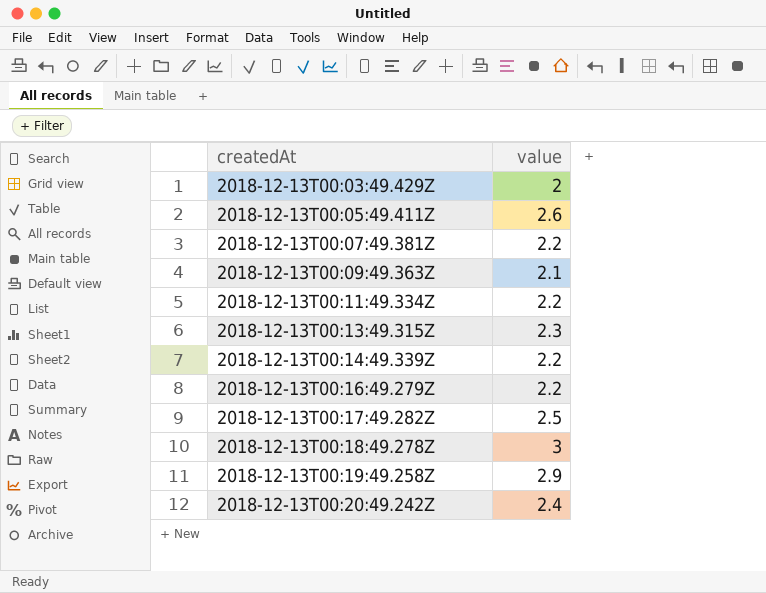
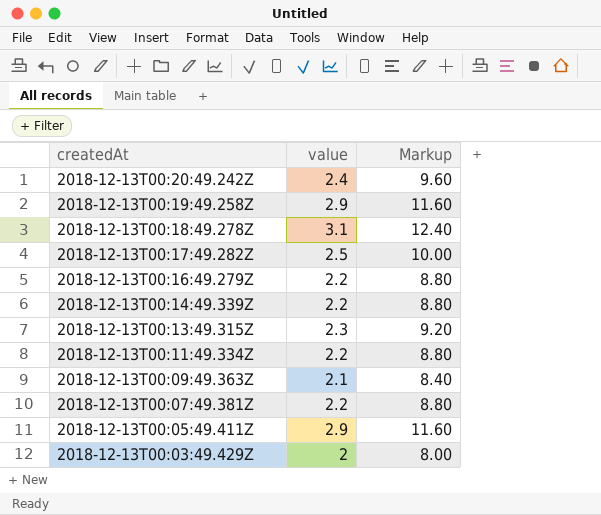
row order: createdAt ascending -> createdAt descending
column Markup | formula: none -> [value] * 4
2018-12-13T00:18:49.278Z | value: 3 -> 3.1
2018-12-13T00:05:49.411Z | value: 2.6 -> 2.9

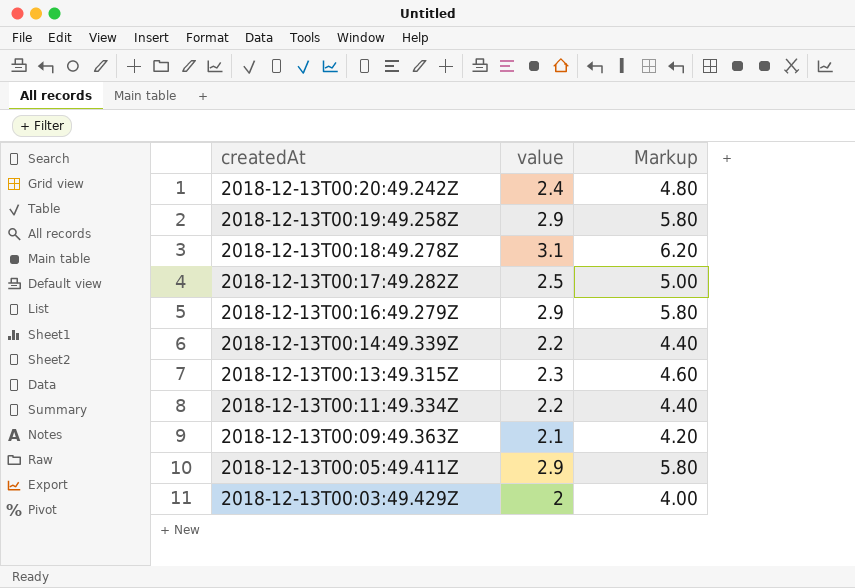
column Markup | formula: [value] * 4 -> [value] * 2
row 2018-12-13T00:07:49.381Z: 2.2 | 8.80 -> none
2018-12-13T00:16:49.279Z | value: 2.2 -> 2.9

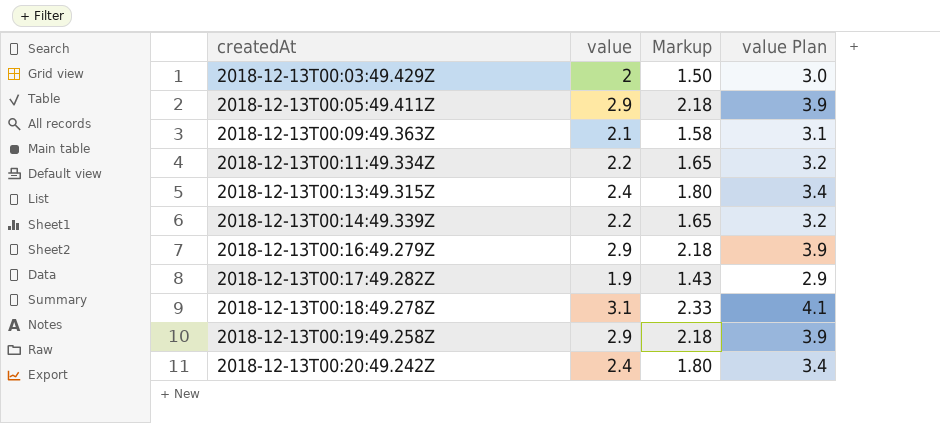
row order: createdAt descending -> createdAt ascending
column Markup | formula: [value] * 2 -> [value] * 0.75
column value Plan | formula: none -> [value] + 1
2018-12-13T00:13:49.315Z | value: 2.3 -> 2.4
2018-12-13T00:17:49.282Z | value: 2.5 -> 1.9

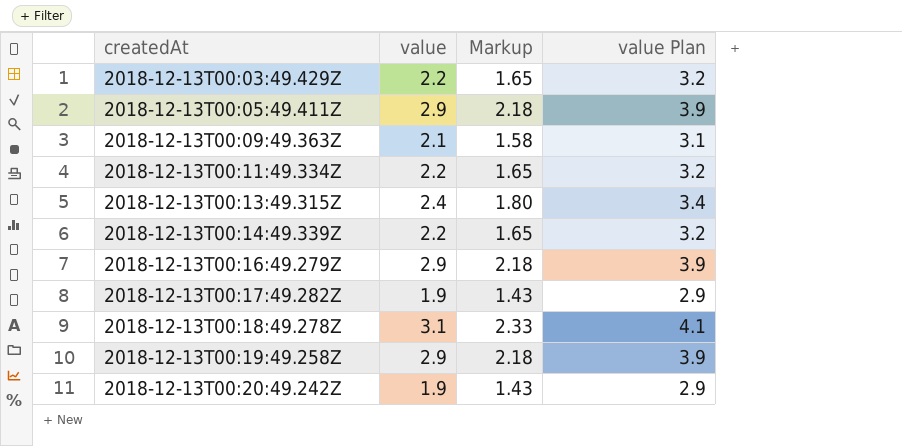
2018-12-13T00:03:49.429Z | value: 2 -> 2.2
2018-12-13T00:03:49.429Z | Markup: 1.50 -> 1.65
2018-12-13T00:03:49.429Z | value Plan: 3.0 -> 3.2
2018-12-13T00:20:49.242Z | value: 2.4 -> 1.9
2018-12-13T00:20:49.242Z | Markup: 1.80 -> 1.43
2018-12-13T00:20:49.242Z | value Plan: 3.4 -> 2.9

